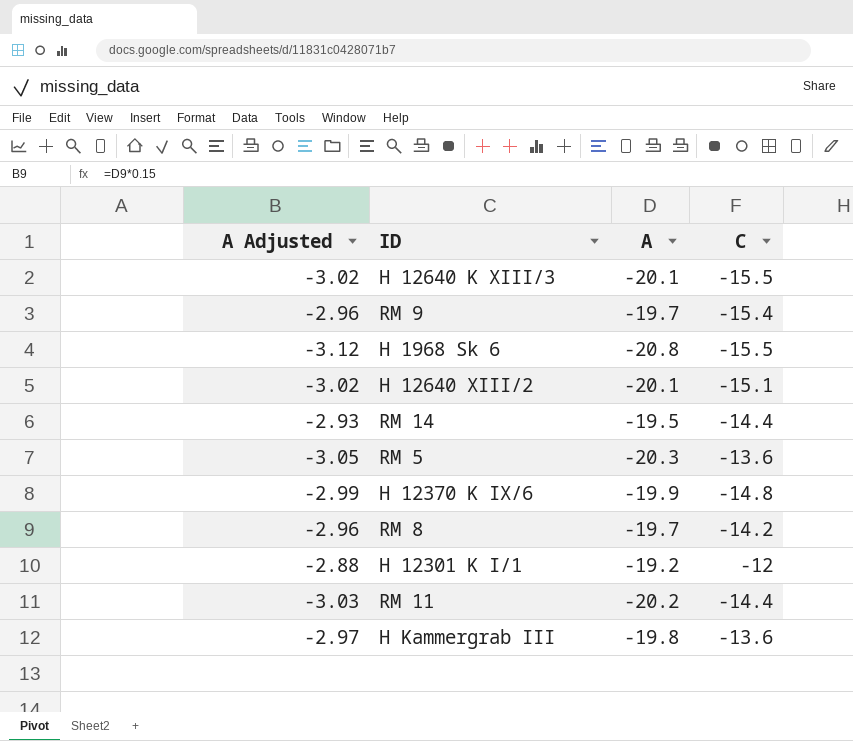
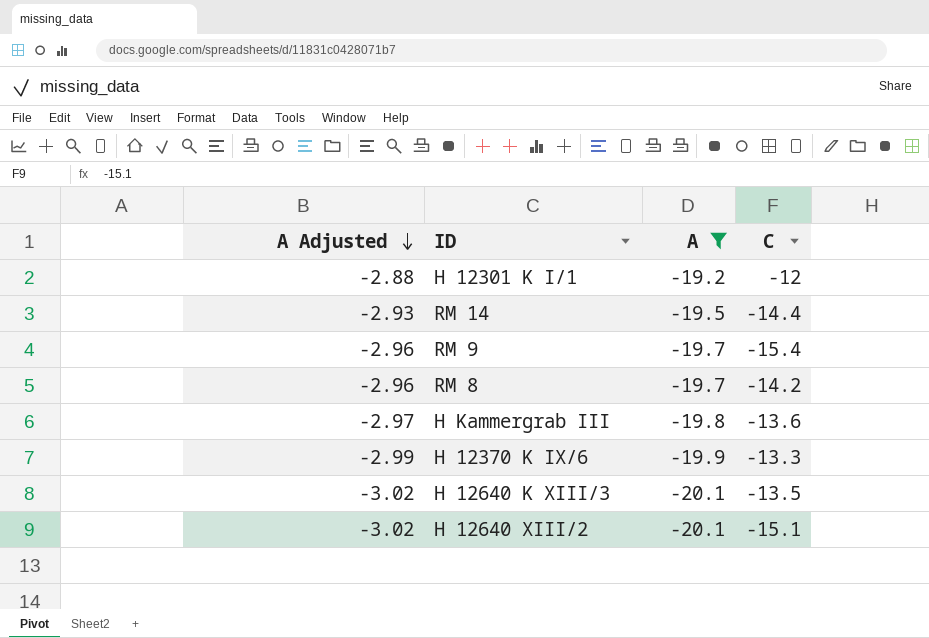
filter: none -> A >= -20.1
row order: none -> A Adjusted descending
H 12370 K IX/6 | C: -14.8 -> -13.3
H 12640 K XIII/3 | C: -15.5 -> -13.5

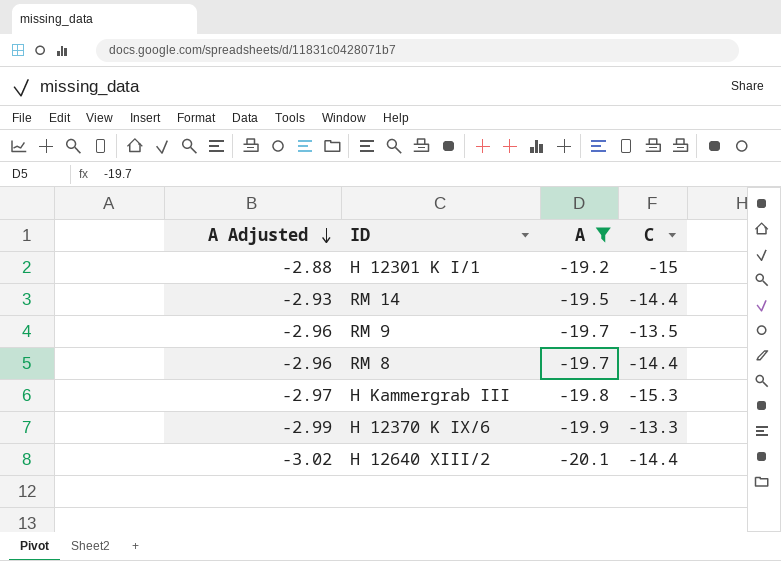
row H 12640 K XIII/3: -3.02 | -20.1 | -13.5 -> none
H 12301 K I/1 | C: -12 -> -15
RM 9 | C: -15.4 -> -13.5
RM 8 | C: -14.2 -> -14.4
H Kammergrab III | C: -13.6 -> -15.3
H 12640 XIII/2 | C: -15.1 -> -14.4

